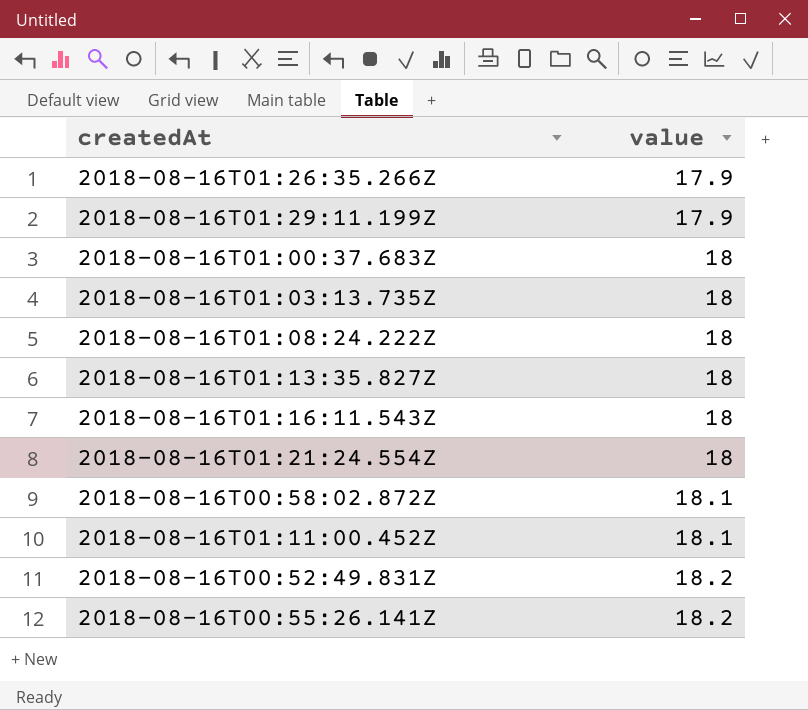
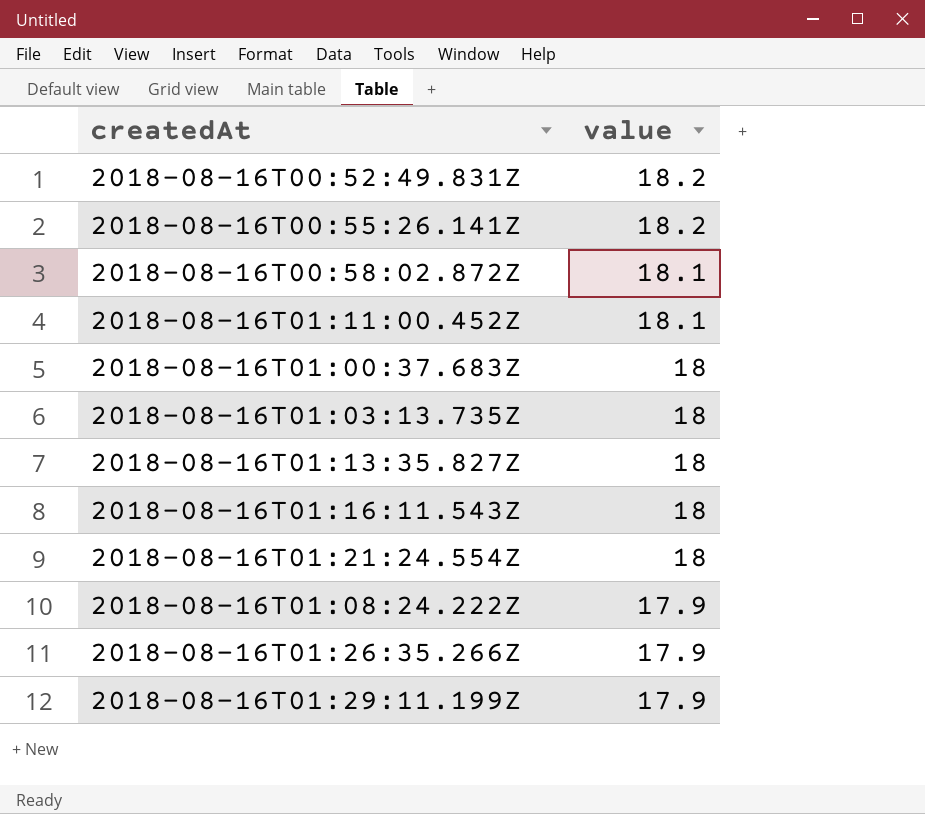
row order: value ascending -> value descending
2018-08-16T01:08:24.222Z | value: 18 -> 17.9

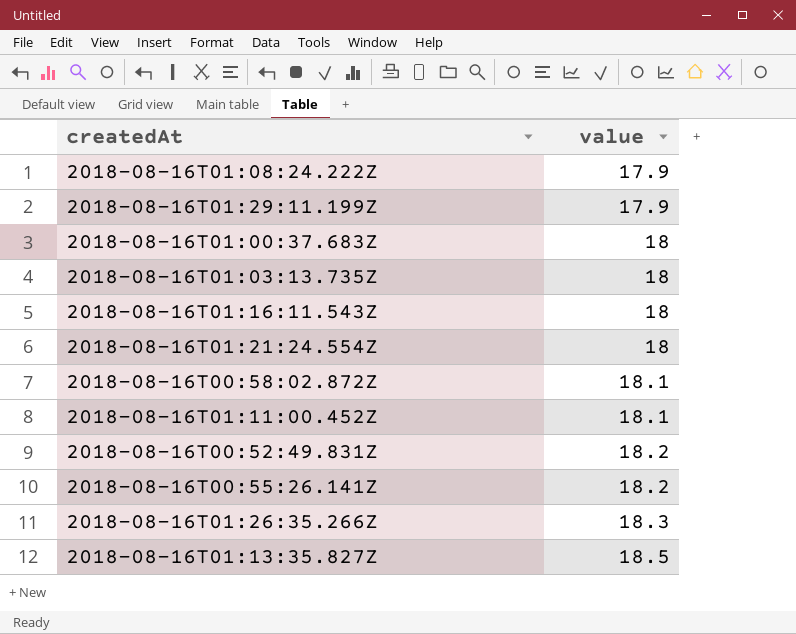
row order: value descending -> value ascending
2018-08-16T01:26:35.266Z | value: 17.9 -> 18.3
2018-08-16T01:13:35.827Z | value: 18 -> 18.5

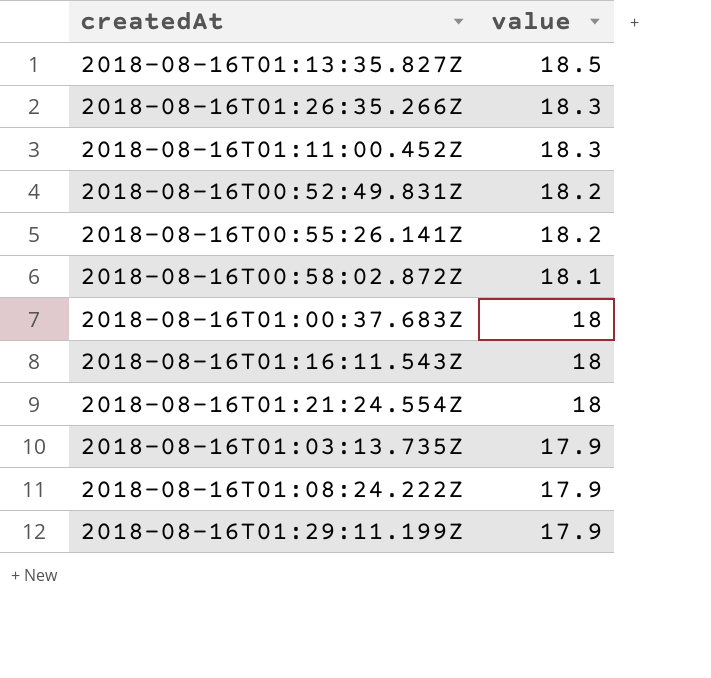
row order: value ascending -> value descending
2018-08-16T01:11:00.452Z | value: 18.1 -> 18.3
2018-08-16T01:03:13.735Z | value: 18 -> 17.9

